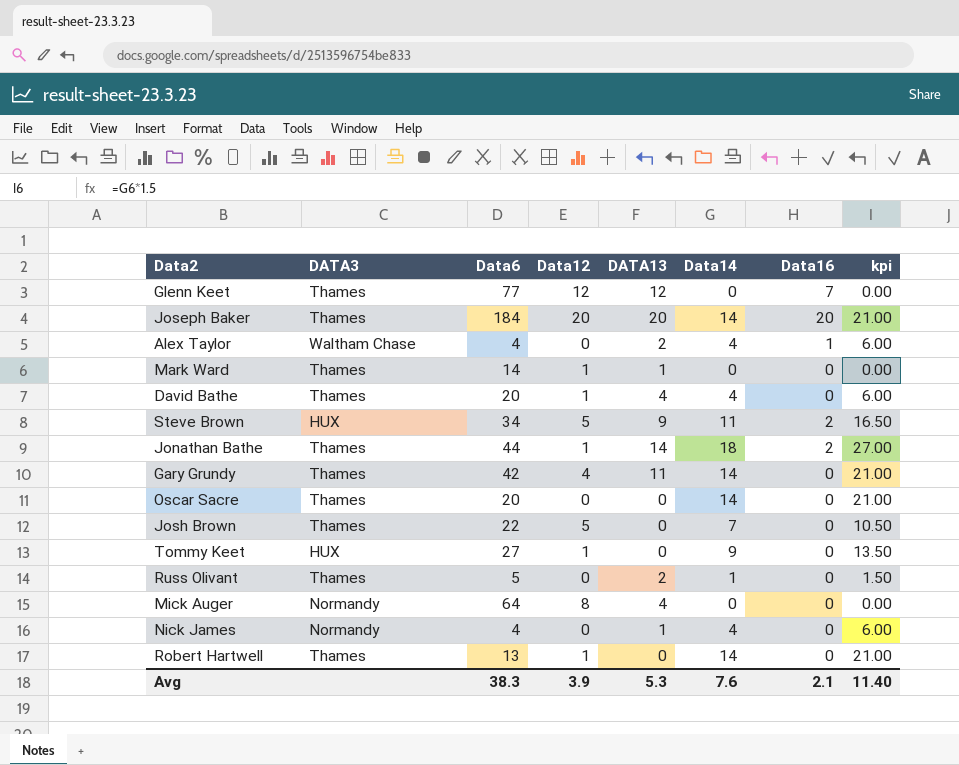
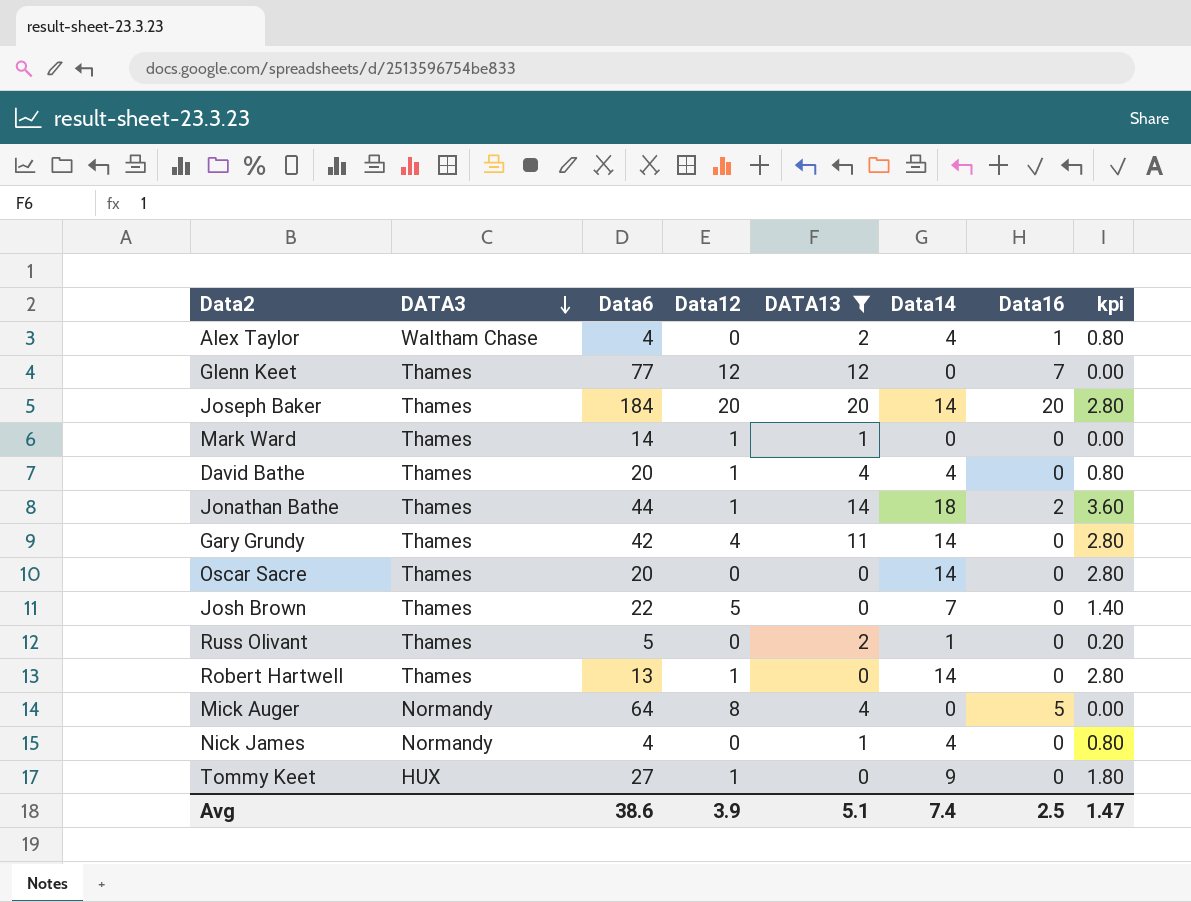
filter: none -> DATA13 != 9
row order: none -> DATA3 descending
column kpi | formula: [Data14] * 1.5 -> [Data14] * 0.2
Mick Auger | Data16: 0 -> 5
Avg | Data6: 38.3 -> 38.6
Avg | DATA13: 5.3 -> 5.1
Avg | Data14: 7.6 -> 7.4
Avg | Data16: 2.1 -> 2.5
Avg | kpi: 11.40 -> 1.47

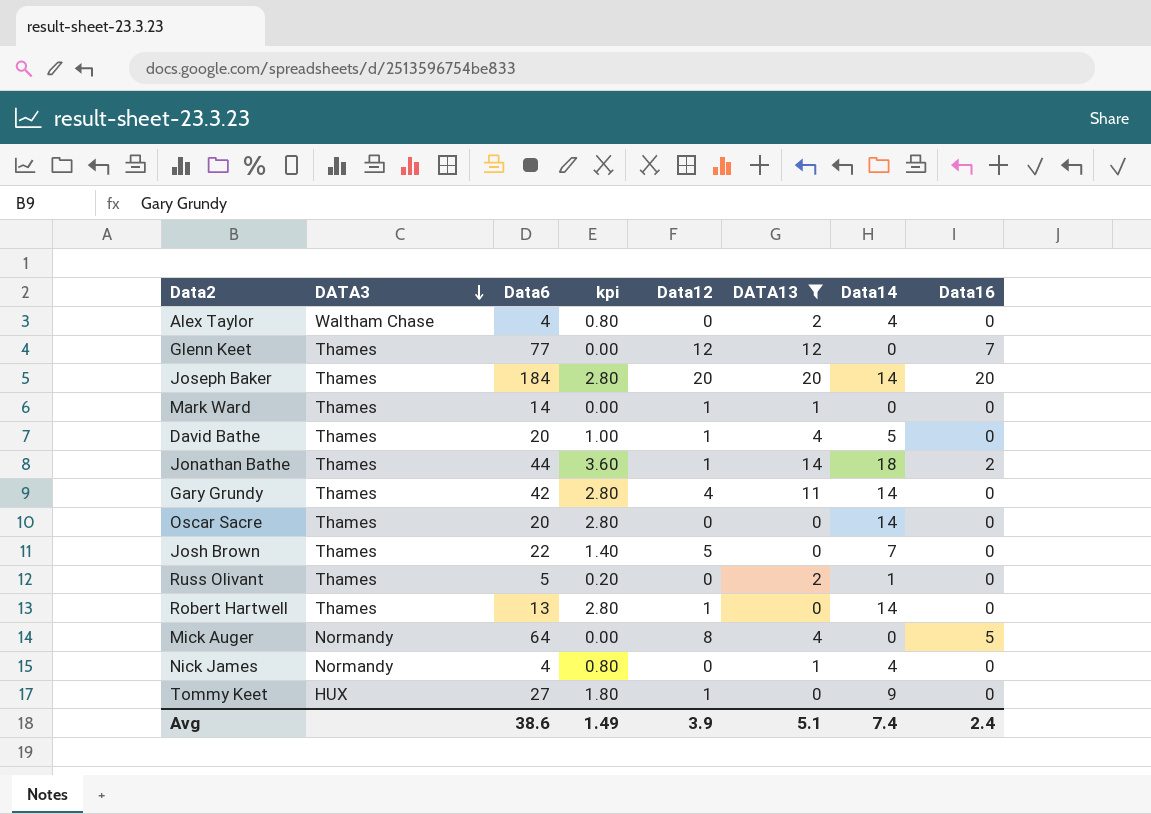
column kpi | position: 8 -> 4
Alex Taylor | Data16: 1 -> 0
David Bathe | kpi: 0.80 -> 1.00
David Bathe | Data14: 4 -> 5
Avg | kpi: 1.47 -> 1.49
Avg | Data16: 2.5 -> 2.4

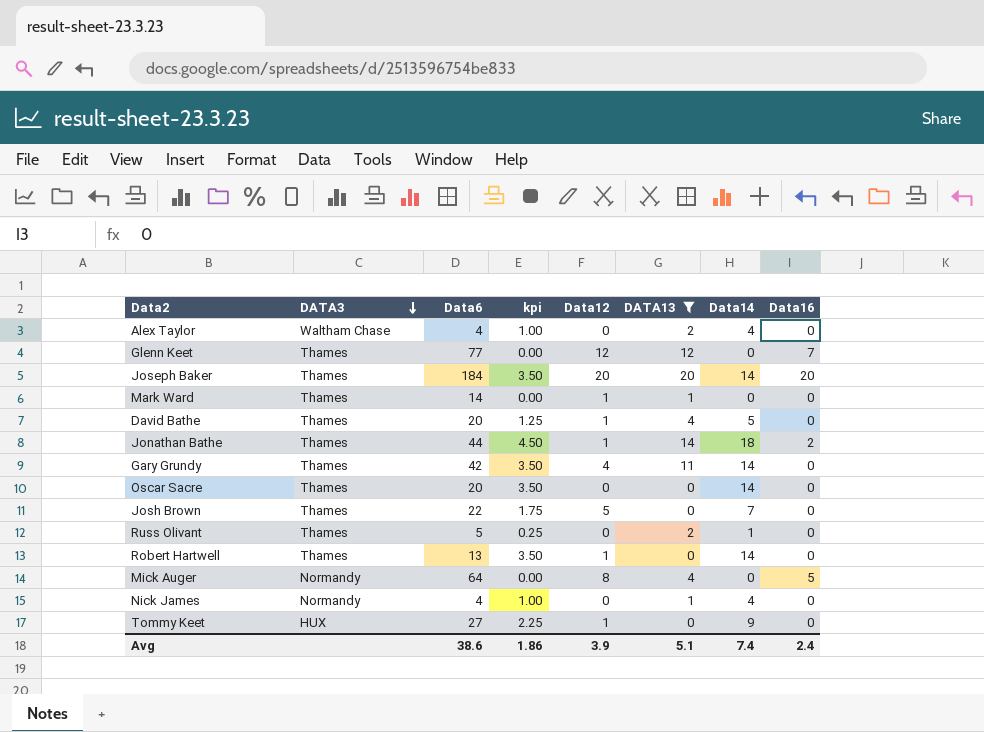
column kpi | formula: [Data14] * 0.2 -> [Data14] * 0.25
Avg | kpi: 1.49 -> 1.86

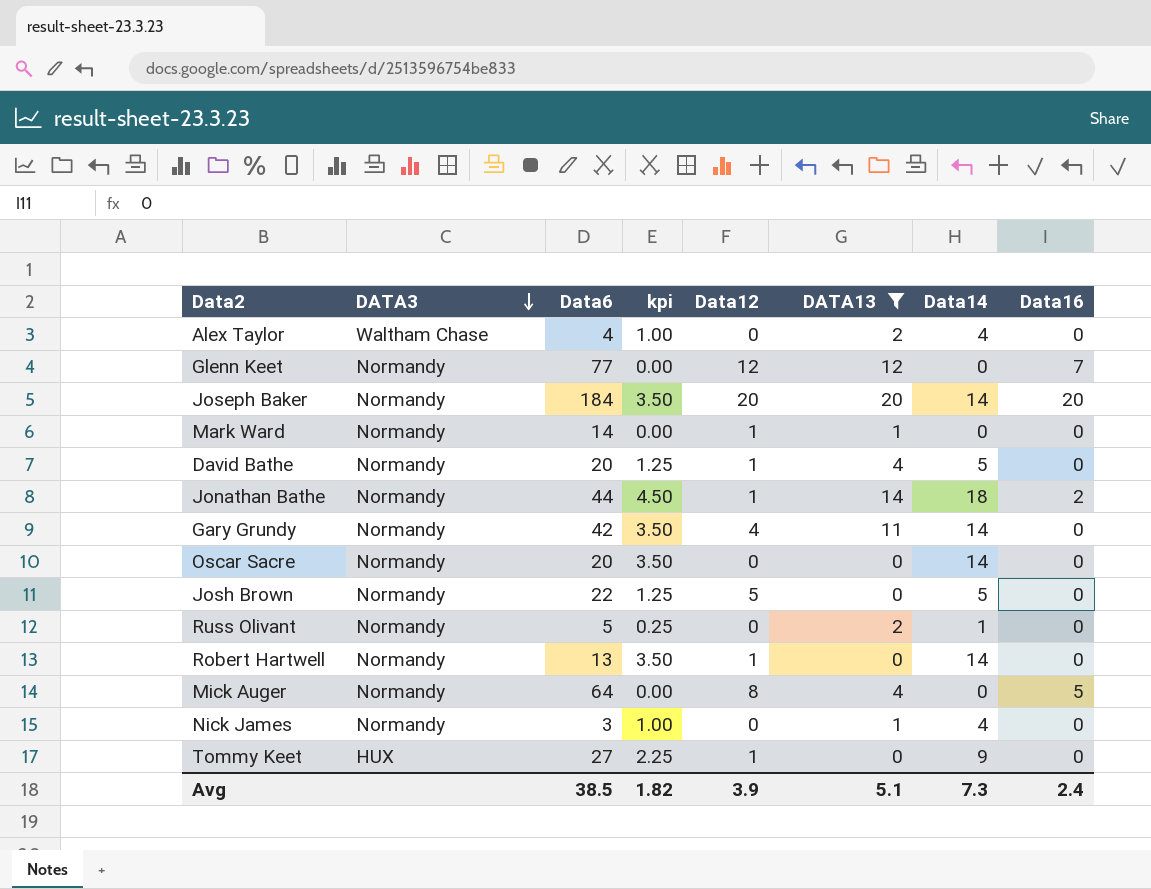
Glenn Keet | DATA3: Thames -> Normandy
Joseph Baker | DATA3: Thames -> Normandy
Mark Ward | DATA3: Thames -> Normandy
David Bathe | DATA3: Thames -> Normandy
Jonathan Bathe | DATA3: Thames -> Normandy
Gary Grundy | DATA3: Thames -> Normandy
Oscar Sacre | DATA3: Thames -> Normandy
Josh Brown | DATA3: Thames -> Normandy
Josh Brown | kpi: 1.75 -> 1.25
Josh Brown | Data14: 7 -> 5
Russ Olivant | DATA3: Thames -> Normandy
Robert Hartwell | DATA3: Thames -> Normandy
Nick James | Data6: 4 -> 3
Avg | Data6: 38.6 -> 38.5
Avg | kpi: 1.86 -> 1.82
Avg | Data14: 7.4 -> 7.3

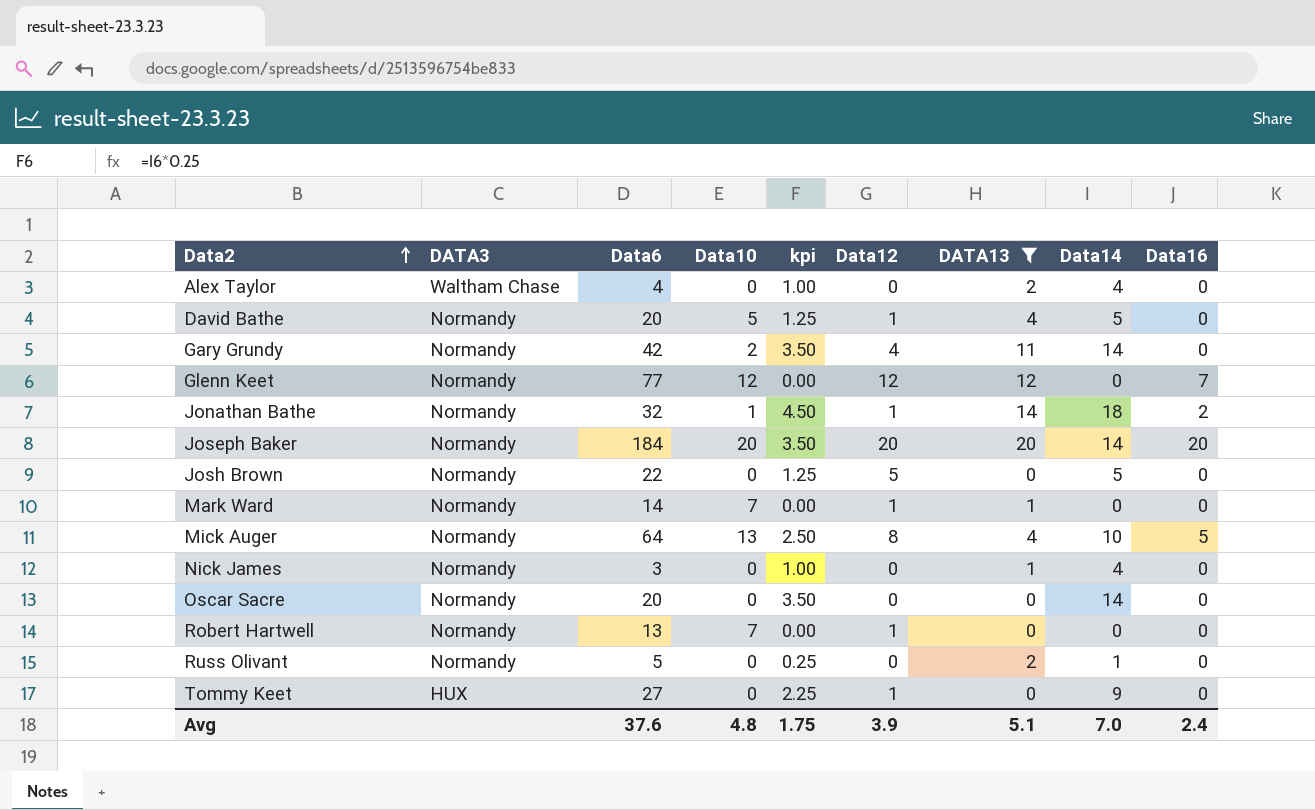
row order: DATA3 descending -> Data2 ascending
column Data10 | position: none -> 4
Jonathan Bathe | Data6: 44 -> 32
Mick Auger | kpi: 0.00 -> 2.50
Mick Auger | Data14: 0 -> 10
Robert Hartwell | kpi: 3.50 -> 0.00
Robert Hartwell | Data14: 14 -> 0
Avg | Data6: 38.5 -> 37.6
Avg | kpi: 1.82 -> 1.75
Avg | Data14: 7.3 -> 7.0

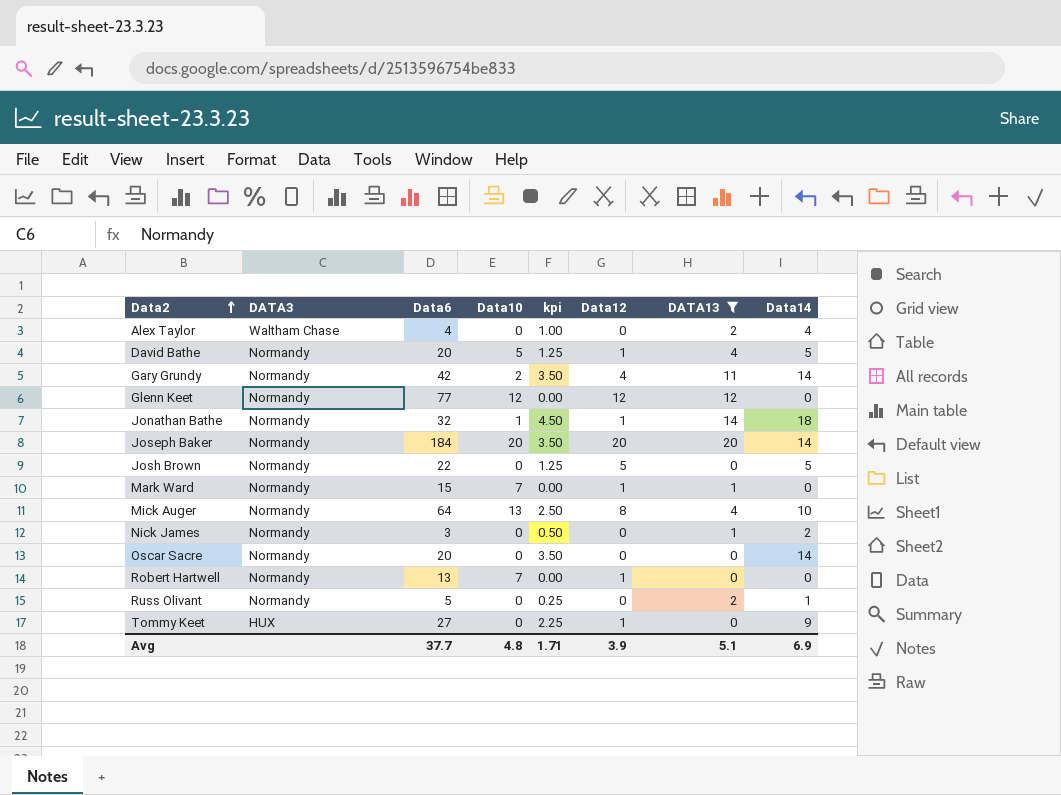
column Data16 | position: 9 -> none
Mark Ward | Data6: 14 -> 15
Nick James | kpi: 1.00 -> 0.50
Nick James | Data14: 4 -> 2
Avg | Data6: 37.6 -> 37.7
Avg | kpi: 1.75 -> 1.71
Avg | Data14: 7.0 -> 6.9

